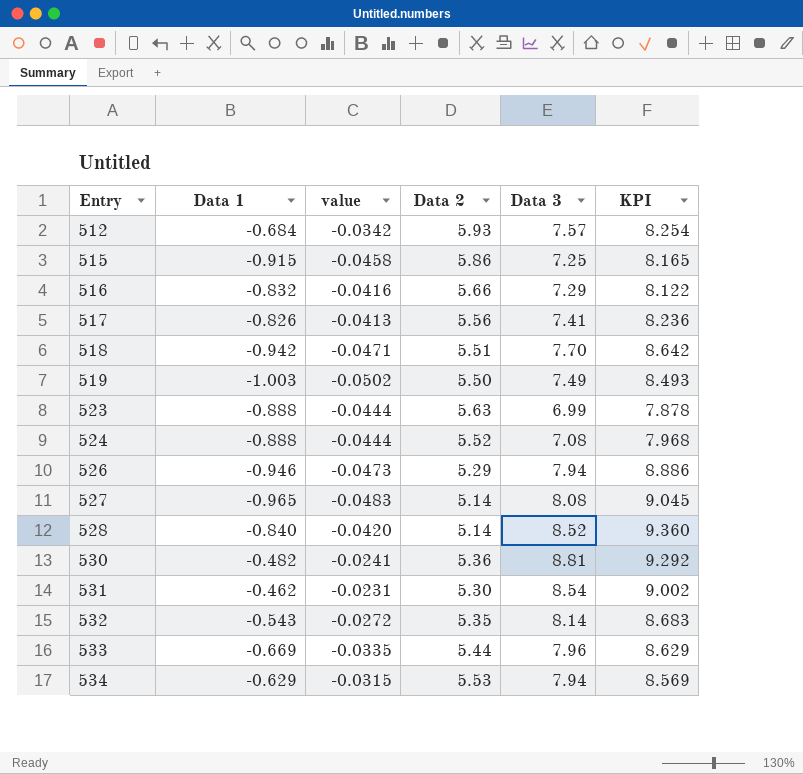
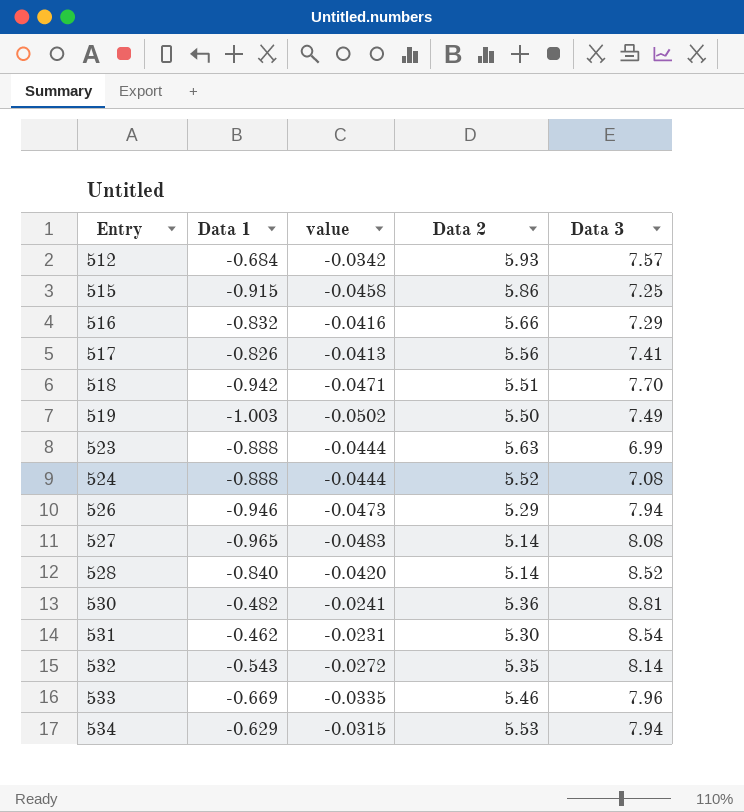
column KPI | formula: [Data 3] - [Data 1] -> none
533 | Data 2: 5.44 -> 5.46

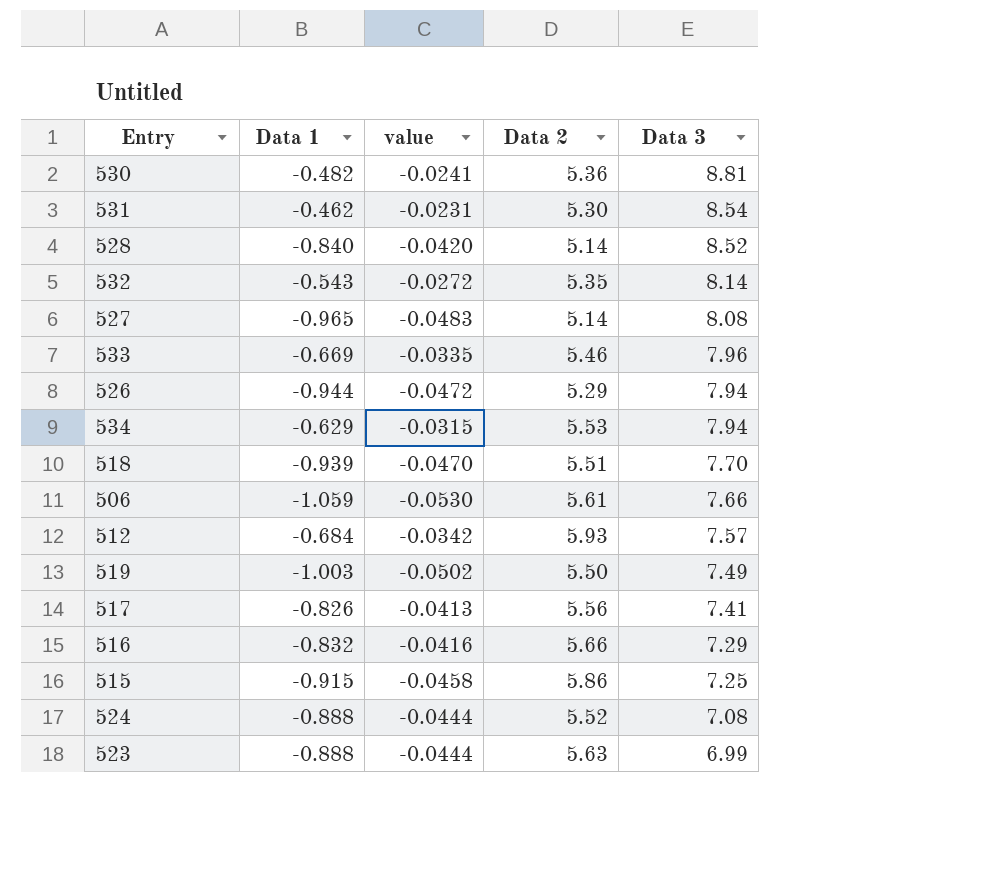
row order: Entry ascending -> Data 3 descending
526 | Data 1: -0.946 -> -0.944
526 | value: -0.0473 -> -0.0472
518 | Data 1: -0.942 -> -0.939
518 | value: -0.0471 -> -0.0470
row 506: none -> -1.059 | -0.0530 | 5.61 | 7.66

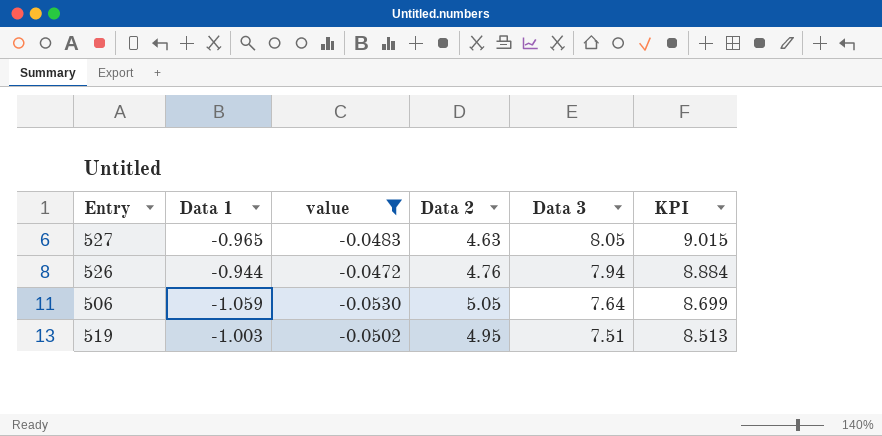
filter: none -> value <= -0.0472
column KPI | formula: none -> [Data 3] - [Data 1]
527 | Data 2: 5.14 -> 4.63
527 | Data 3: 8.08 -> 8.05
526 | Data 2: 5.29 -> 4.76
506 | Data 2: 5.61 -> 5.05
506 | Data 3: 7.66 -> 7.64
519 | Data 2: 5.50 -> 4.95
519 | Data 3: 7.49 -> 7.51

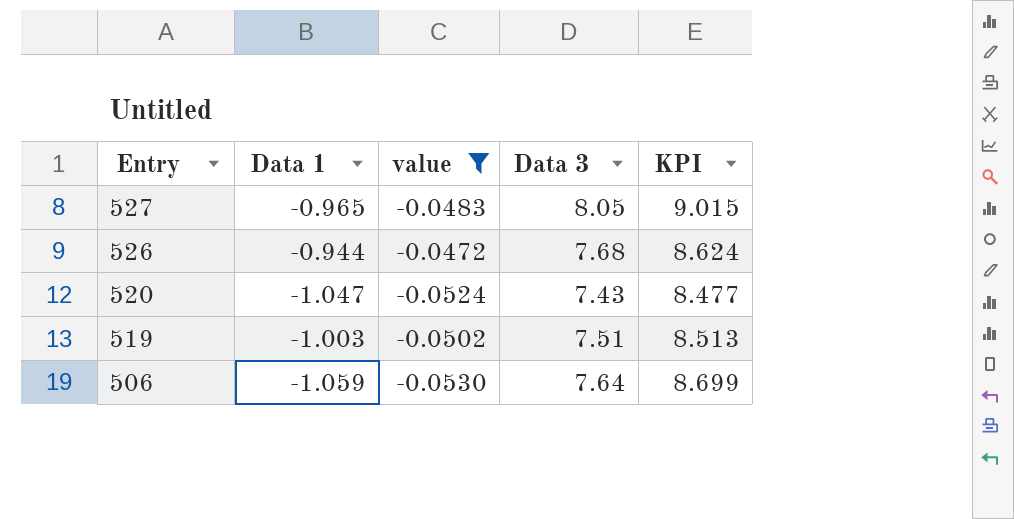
row order: Data 3 descending -> Entry descending
column Data 2 | position: 4 -> none
526 | Data 3: 7.94 -> 7.68
526 | KPI: 8.884 -> 8.624
row 520: none -> -1.047 | -0.0524 | 7.43 | 8.477

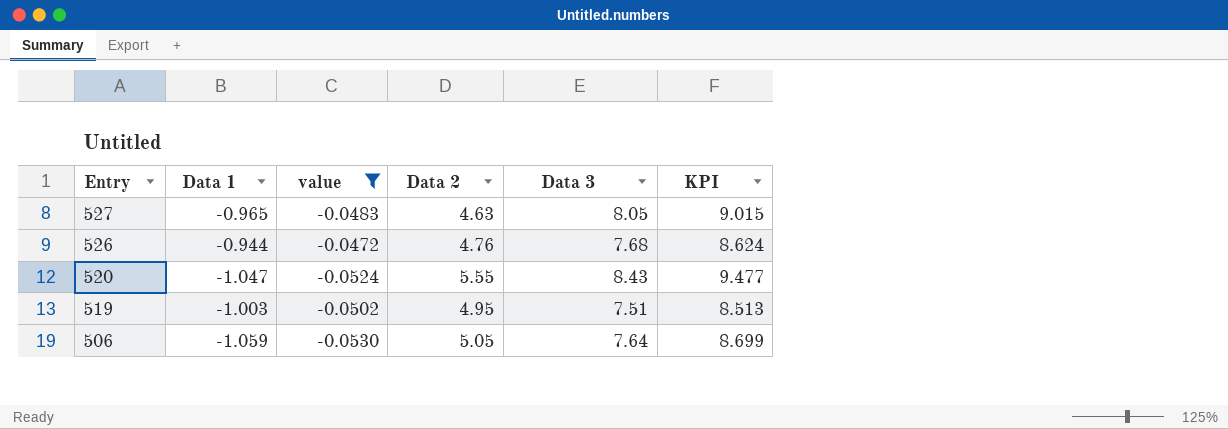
column Data 2 | position: none -> 4
520 | Data 3: 7.43 -> 8.43
520 | KPI: 8.477 -> 9.477

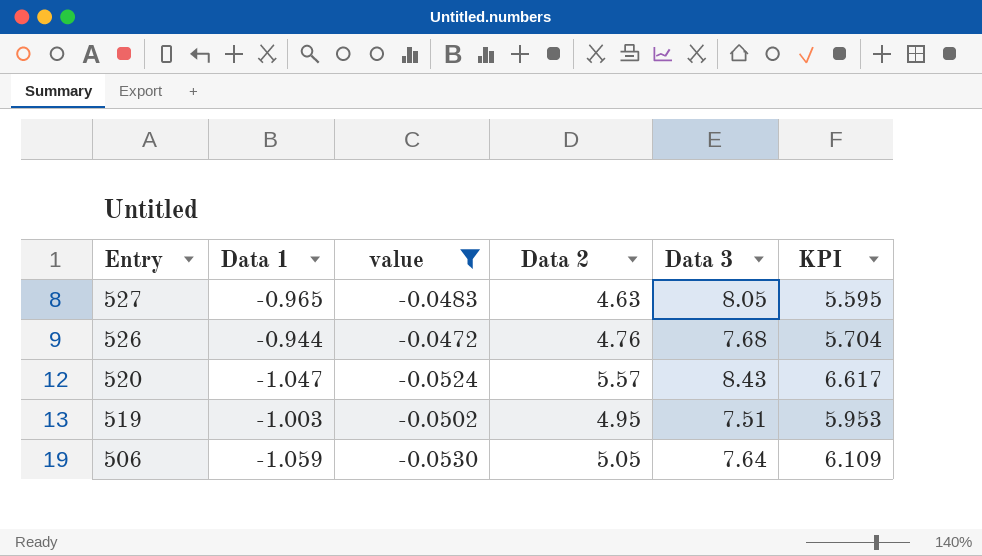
column KPI | formula: [Data 3] - [Data 1] -> [Data 2] - [Data 1]
520 | Data 2: 5.55 -> 5.57

